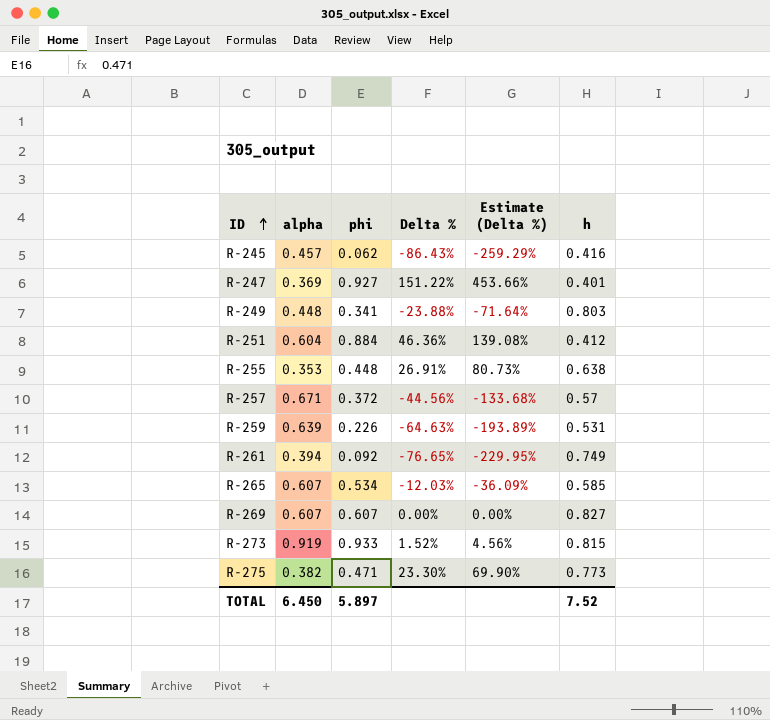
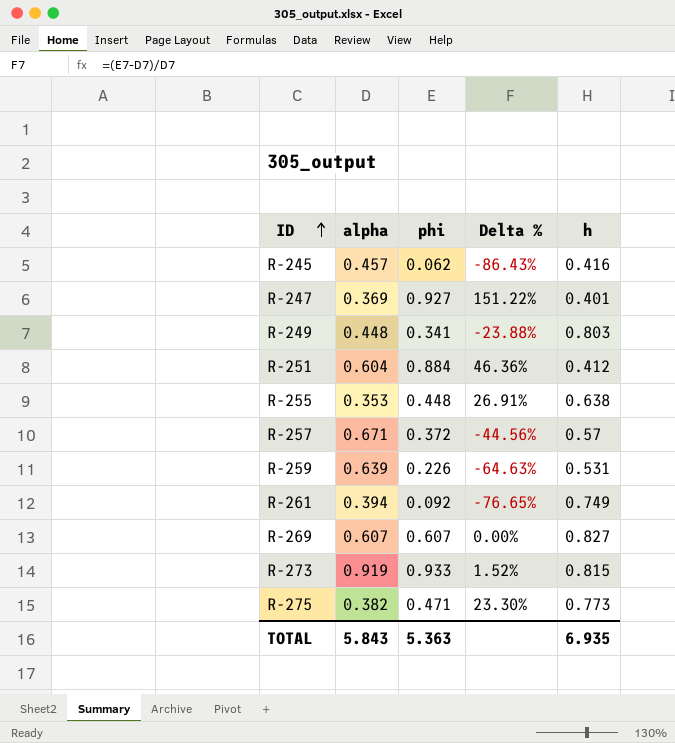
column Estimate (Delta %) | formula: [Delta %] * 3 -> none
row R-265: 0.607 | 0.534 | -12.03% | -36.09% | 0.585 -> none
TOTAL | alpha: 6.450 -> 5.843
TOTAL | phi: 5.897 -> 5.363
TOTAL | h: 7.52 -> 6.935

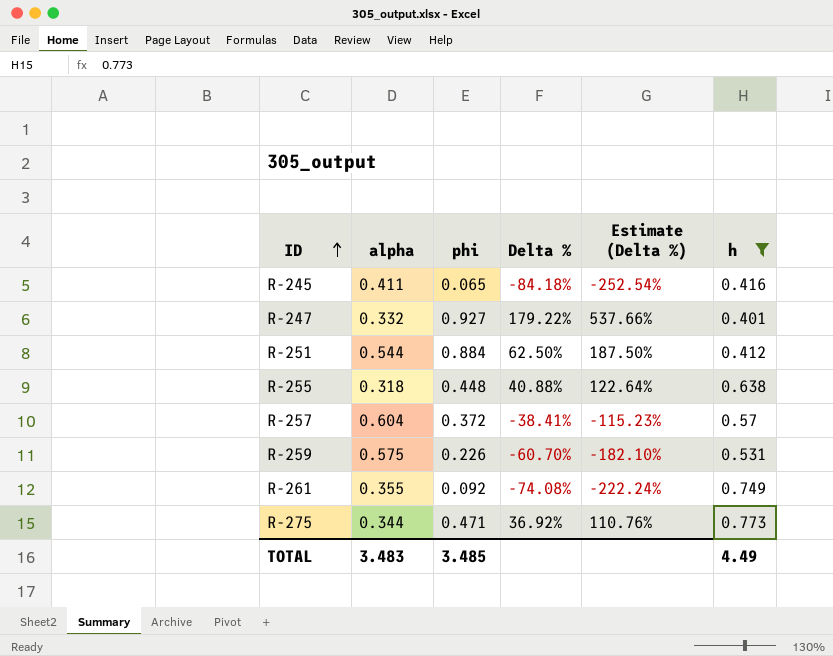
filter: none -> h <= 0.773
column Estimate (Delta %) | formula: none -> [Delta %] * 3
R-245 | alpha: 0.457 -> 0.411
R-245 | phi: 0.062 -> 0.065
R-245 | Delta %: -86.43% -> -84.18%
R-247 | alpha: 0.369 -> 0.332
R-247 | Delta %: 151.22% -> 179.22%
R-251 | alpha: 0.604 -> 0.544
R-251 | Delta %: 46.36% -> 62.50%
R-255 | alpha: 0.353 -> 0.318
R-255 | Delta %: 26.91% -> 40.88%
R-257 | alpha: 0.671 -> 0.604
R-257 | Delta %: -44.56% -> -38.41%
R-259 | alpha: 0.639 -> 0.575
R-259 | Delta %: -64.63% -> -60.70%
R-261 | alpha: 0.394 -> 0.355
R-261 | Delta %: -76.65% -> -74.08%
R-275 | alpha: 0.382 -> 0.344
R-275 | Delta %: 23.30% -> 36.92%
TOTAL | alpha: 5.843 -> 3.483
TOTAL | phi: 5.363 -> 3.485
TOTAL | h: 6.935 -> 4.49

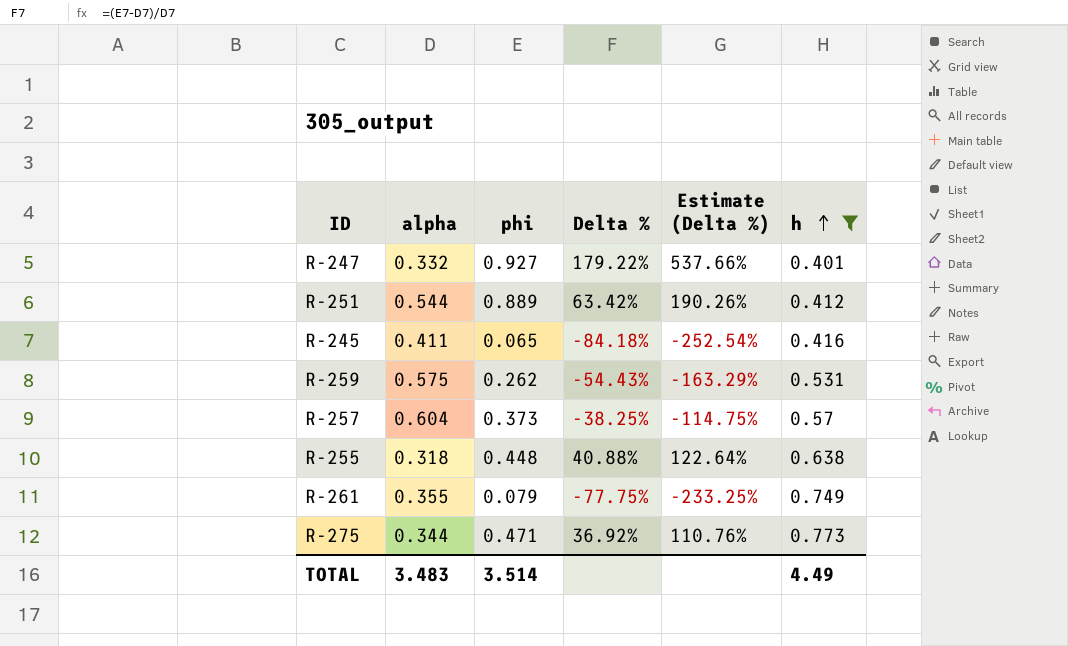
row order: ID ascending -> h ascending
R-251 | phi: 0.884 -> 0.889
R-251 | Delta %: 62.50% -> 63.42%
R-251 | Estimate (Delta %): 187.50% -> 190.26%
R-259 | phi: 0.226 -> 0.262
R-259 | Delta %: -60.70% -> -54.43%
R-259 | Estimate (Delta %): -182.10% -> -163.29%
R-257 | phi: 0.372 -> 0.373
R-257 | Delta %: -38.41% -> -38.25%
R-257 | Estimate (Delta %): -115.23% -> -114.75%
R-261 | phi: 0.092 -> 0.079
R-261 | Delta %: -74.08% -> -77.75%
R-261 | Estimate (Delta %): -222.24% -> -233.25%
TOTAL | phi: 3.485 -> 3.514

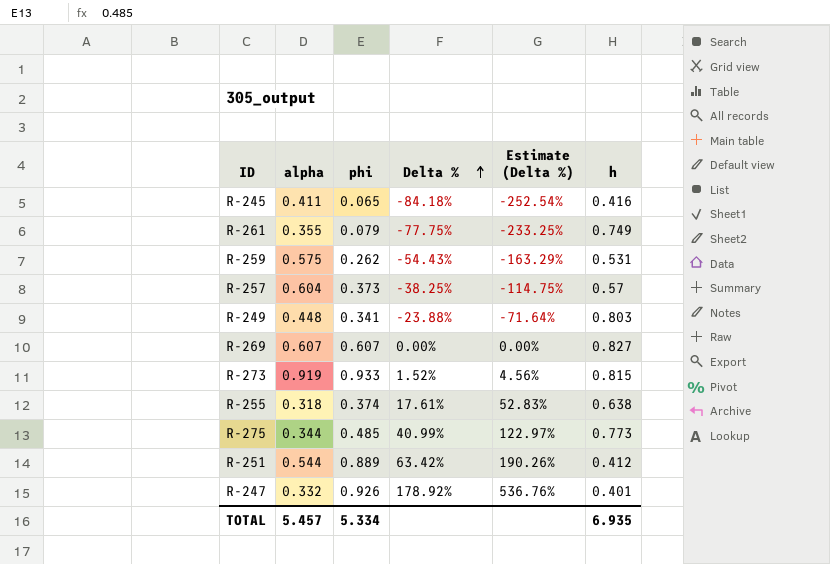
filter: h <= 0.773 -> none
row order: h ascending -> Delta % ascending
R-255 | phi: 0.448 -> 0.374
R-255 | Delta %: 40.88% -> 17.61%
R-255 | Estimate (Delta %): 122.64% -> 52.83%
R-275 | phi: 0.471 -> 0.485
R-275 | Delta %: 36.92% -> 40.99%
R-275 | Estimate (Delta %): 110.76% -> 122.97%
R-247 | phi: 0.927 -> 0.926
R-247 | Delta %: 179.22% -> 178.92%
R-247 | Estimate (Delta %): 537.66% -> 536.76%
TOTAL | alpha: 3.483 -> 5.457
TOTAL | phi: 3.514 -> 5.334
TOTAL | h: 4.49 -> 6.935

